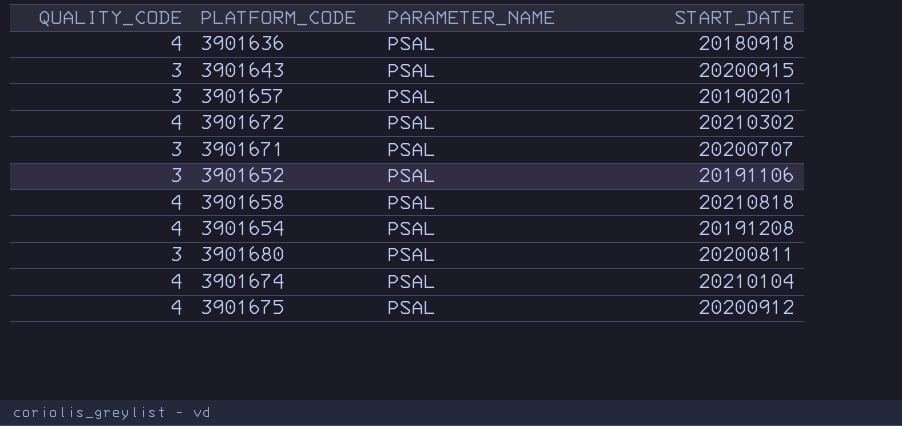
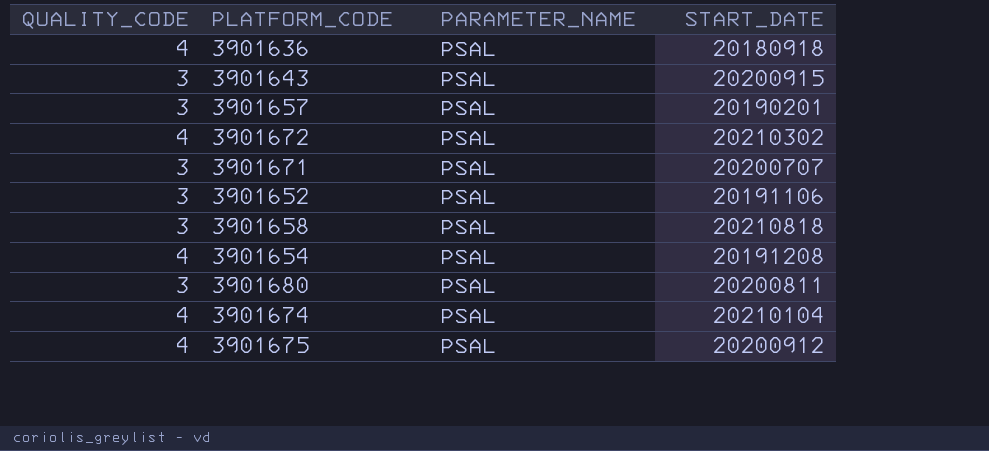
3901658 | QUALITY_CODE: 4 -> 3

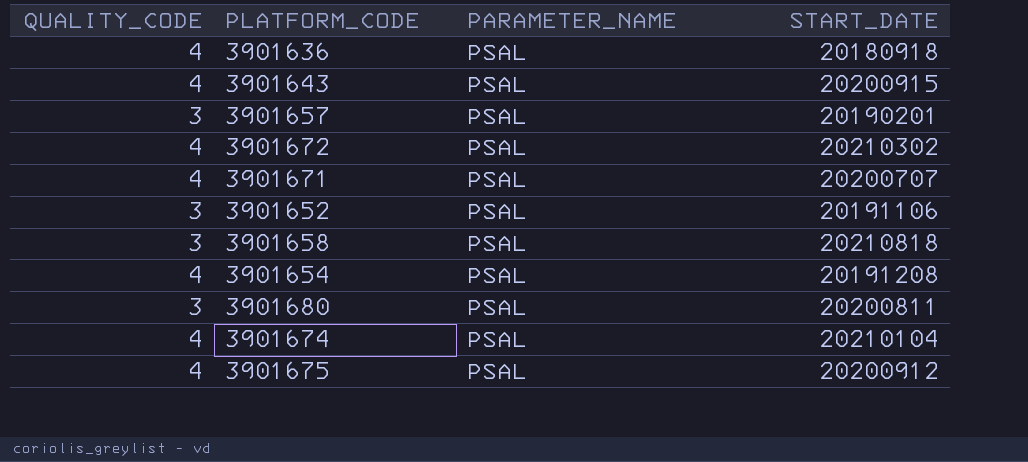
3901643 | QUALITY_CODE: 3 -> 4
3901671 | QUALITY_CODE: 3 -> 4

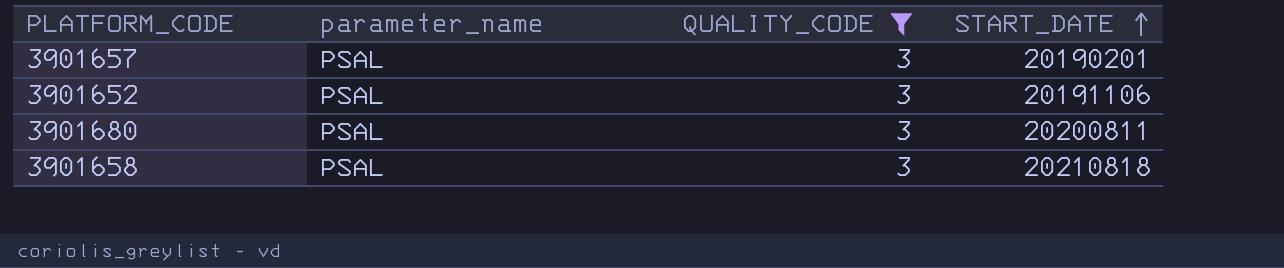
filter: none -> QUALITY_CODE = 3
row order: none -> START_DATE ascending
column name: PARAMETER_NAME -> parameter_name
column QUALITY_CODE | position: 1 -> 3

